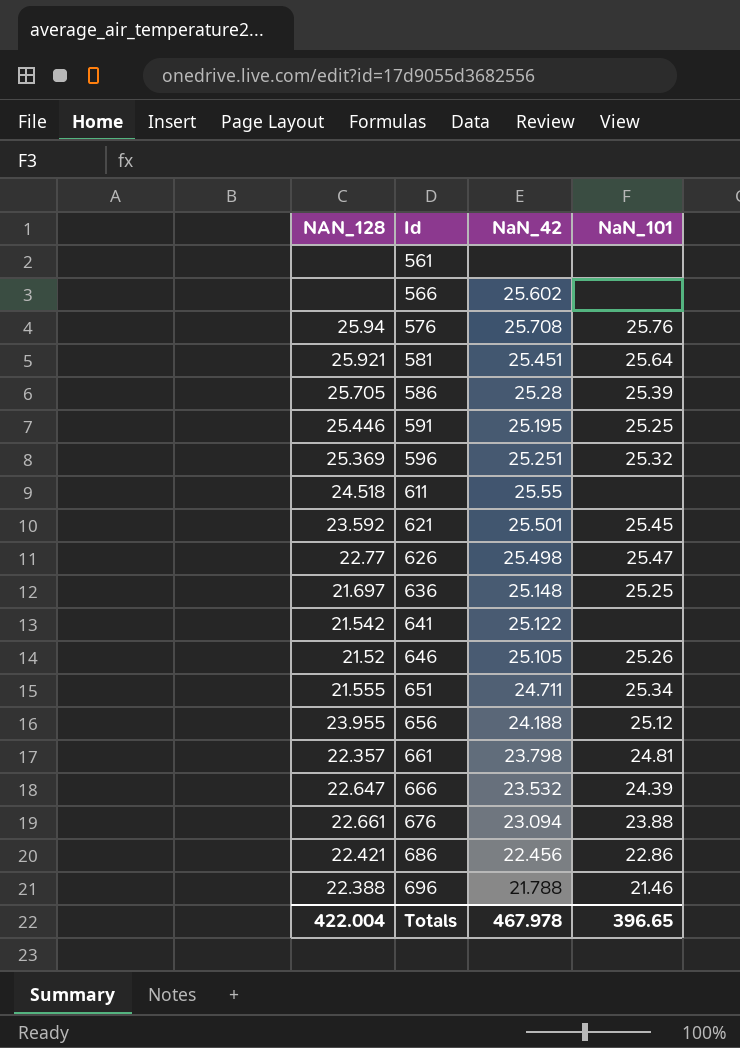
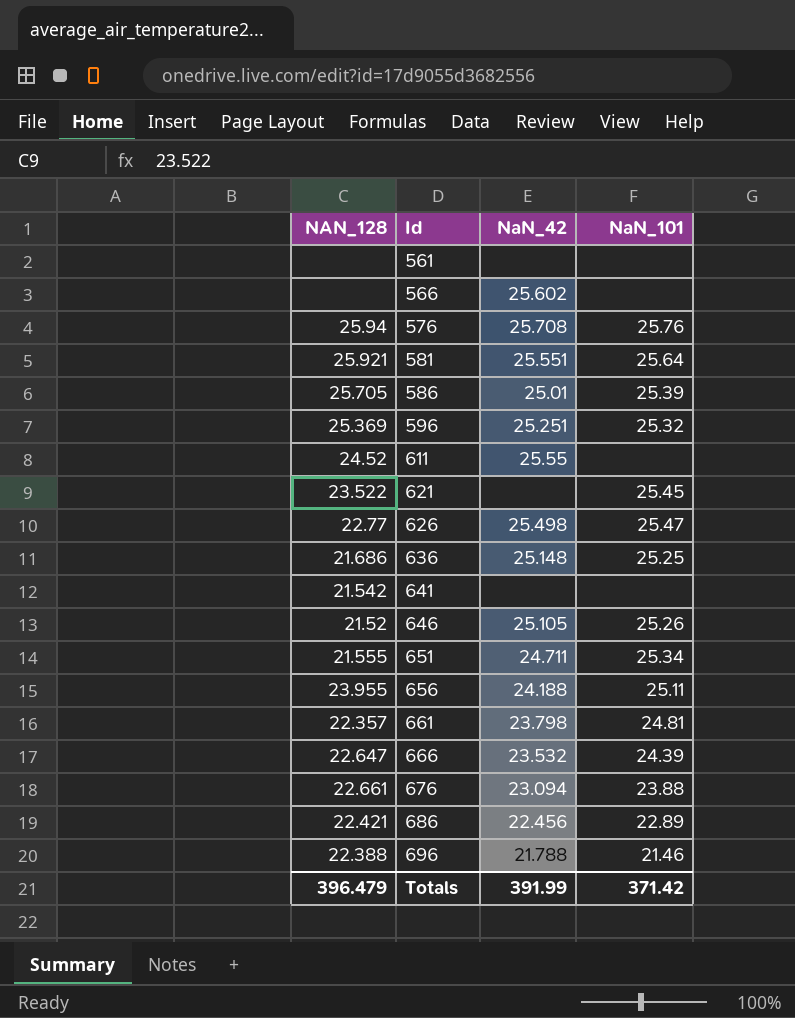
row 591: 25.446 | 25.195 | 25.25 -> none
581 | NaN_42: 25.451 -> 25.551
586 | NaN_42: 25.28 -> 25.01
611 | NAN_128: 24.518 -> 24.52
621 | NAN_128: 23.592 -> 23.522
621 | NaN_42: 25.501 -> none
636 | NAN_128: 21.697 -> 21.686
641 | NaN_42: 25.122 -> none
656 | NaN_101: 25.12 -> 25.11
686 | NaN_101: 22.86 -> 22.89
Totals | NAN_128: 422.004 -> 396.479
Totals | NaN_42: 467.978 -> 391.99
Totals | NaN_101: 396.65 -> 371.42

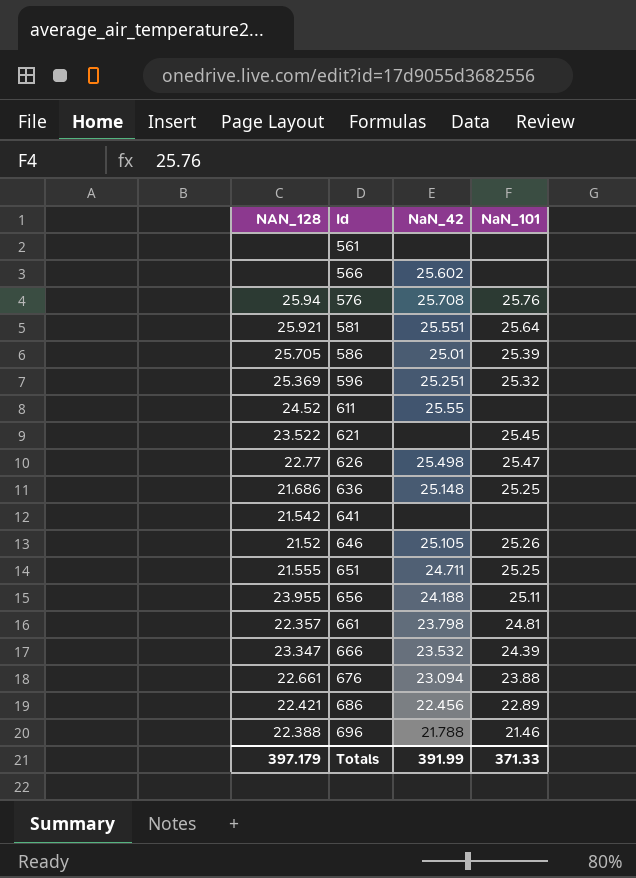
651 | NaN_101: 25.34 -> 25.25
666 | NAN_128: 22.647 -> 23.347
Totals | NAN_128: 396.479 -> 397.179
Totals | NaN_101: 371.42 -> 371.33

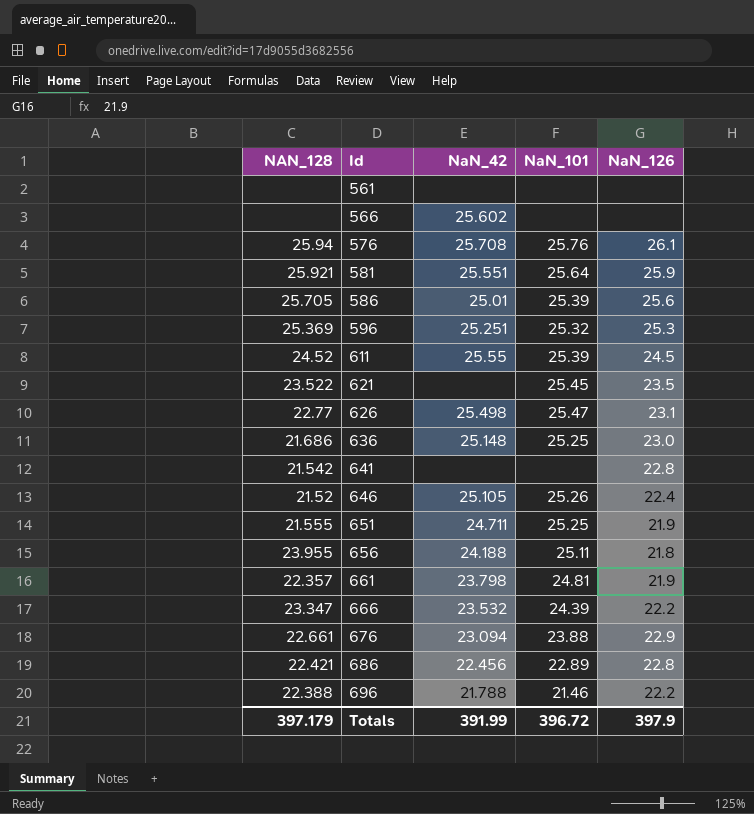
column NaN_126 | position: none -> 5
611 | NaN_101: none -> 25.39
Totals | NaN_101: 371.33 -> 396.72

